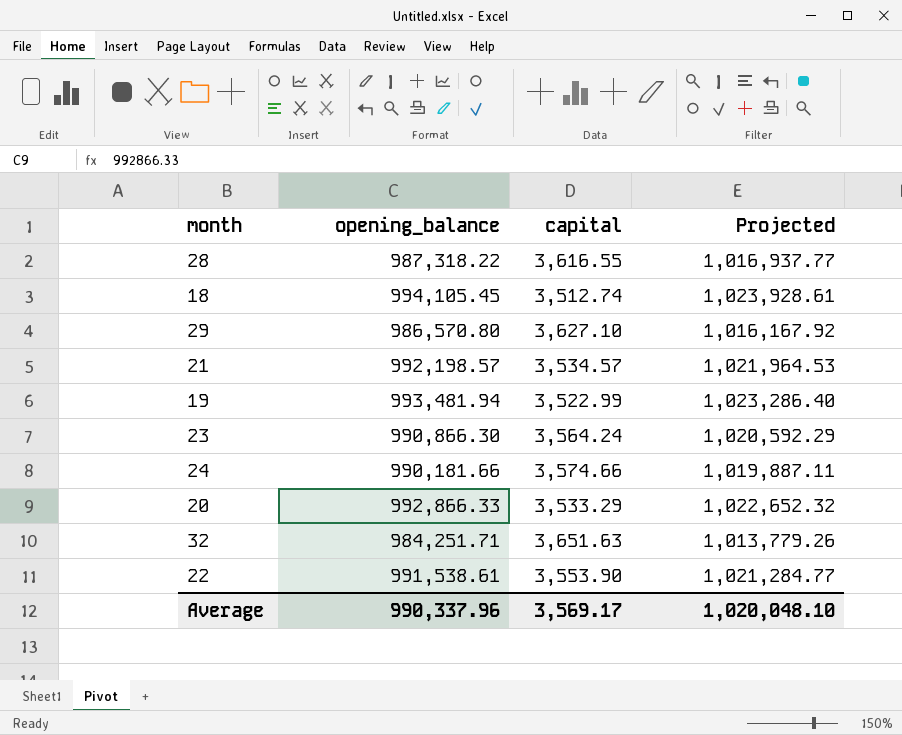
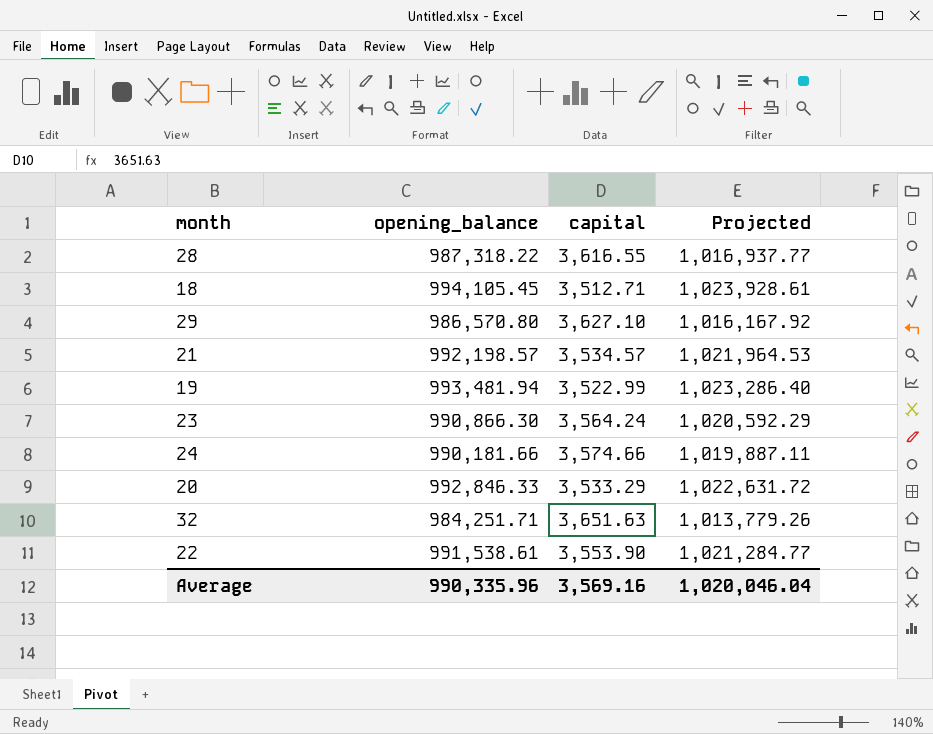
18 | capital: 3,512.74 -> 3,512.71
20 | opening_balance: 992,866.33 -> 992,846.33
20 | Projected: 1,022,652.32 -> 1,022,631.72
Average | opening_balance: 990,337.96 -> 990,335.96
Average | capital: 3,569.17 -> 3,569.16
Average | Projected: 1,020,048.10 -> 1,020,046.04

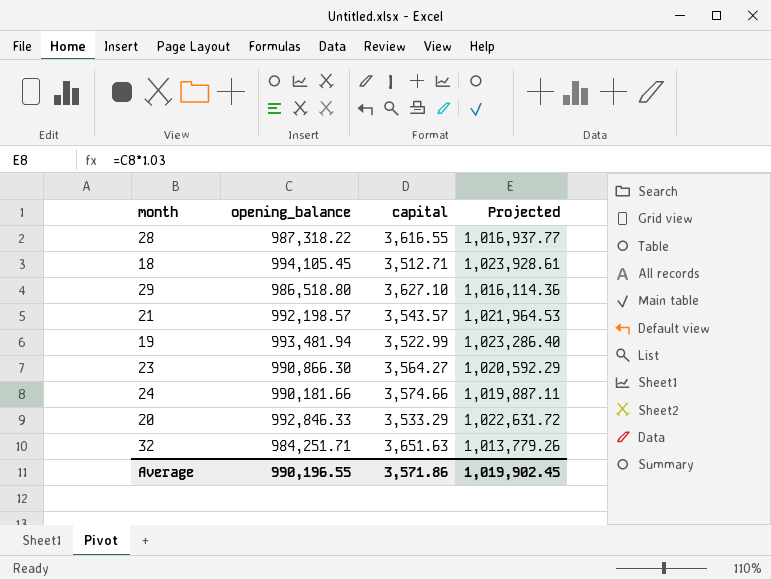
row 22: 991,538.61 | 3,553.90 | 1,021,284.77 -> none
29 | opening_balance: 986,570.80 -> 986,518.80
29 | Projected: 1,016,167.92 -> 1,016,114.36
21 | capital: 3,534.57 -> 3,543.57
23 | capital: 3,564.24 -> 3,564.27
Average | opening_balance: 990,335.96 -> 990,196.55
Average | capital: 3,569.16 -> 3,571.86
Average | Projected: 1,020,046.04 -> 1,019,902.45

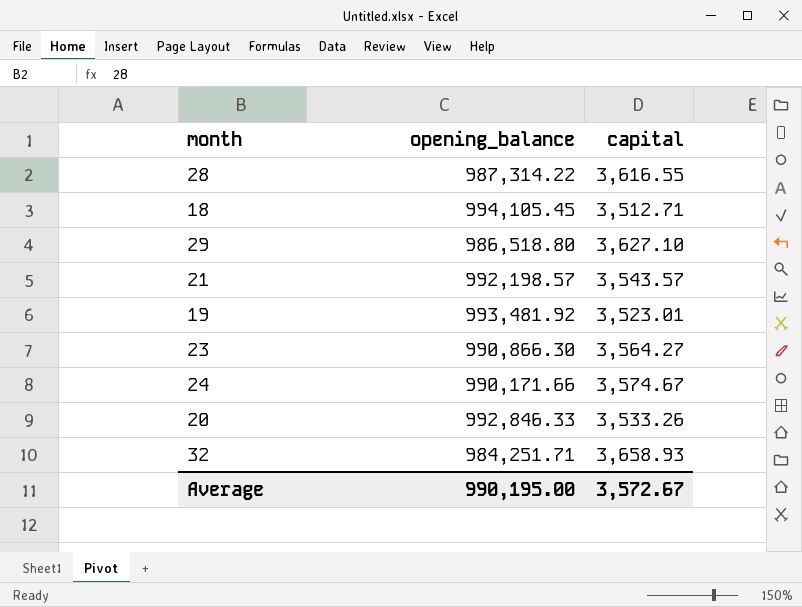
column Projected | formula: [opening_balance] * 1.03 -> none
28 | opening_balance: 987,318.22 -> 987,314.22
19 | opening_balance: 993,481.94 -> 993,481.92
19 | capital: 3,522.99 -> 3,523.01
24 | opening_balance: 990,181.66 -> 990,171.66
24 | capital: 3,574.66 -> 3,574.67
20 | capital: 3,533.29 -> 3,533.26
32 | capital: 3,651.63 -> 3,658.93
Average | opening_balance: 990,196.55 -> 990,195.00
Average | capital: 3,571.86 -> 3,572.67

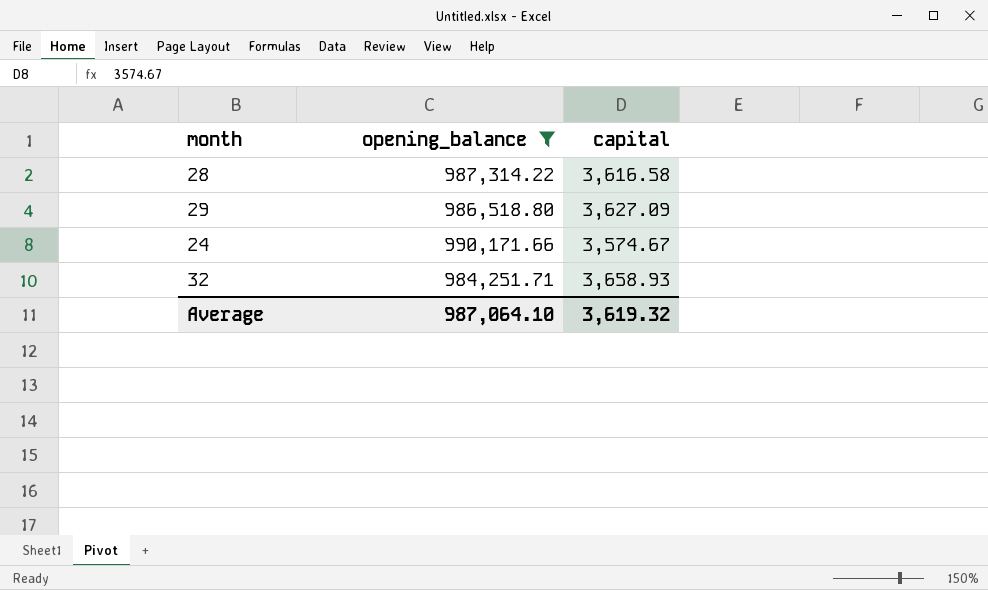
filter: none -> opening_balance <= 990,171.66
28 | capital: 3,616.55 -> 3,616.58
29 | capital: 3,627.10 -> 3,627.09
Average | opening_balance: 990,195.00 -> 987,064.10
Average | capital: 3,572.67 -> 3,619.32

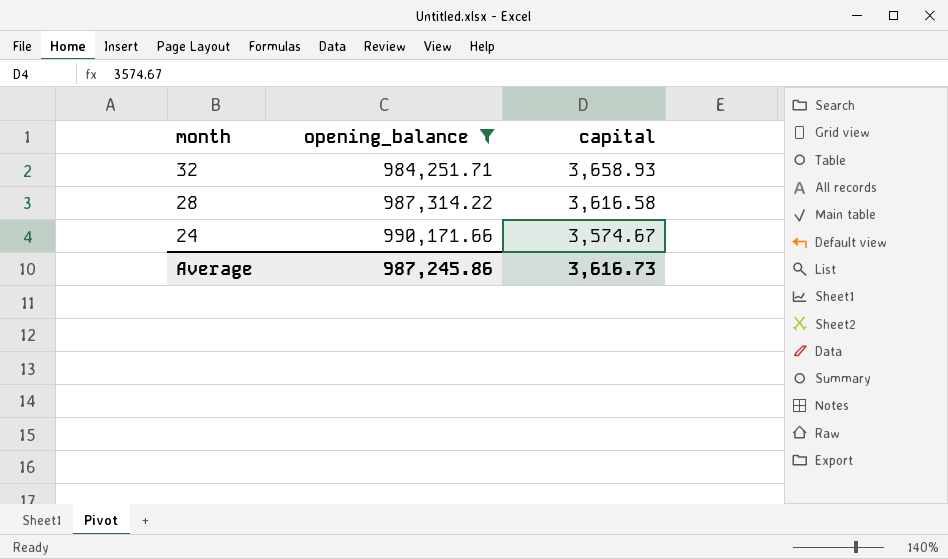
row order: none -> month descending
row 29: 986,518.80 | 3,627.09 -> none
Average | opening_balance: 987,064.10 -> 987,245.86
Average | capital: 3,619.32 -> 3,616.73

